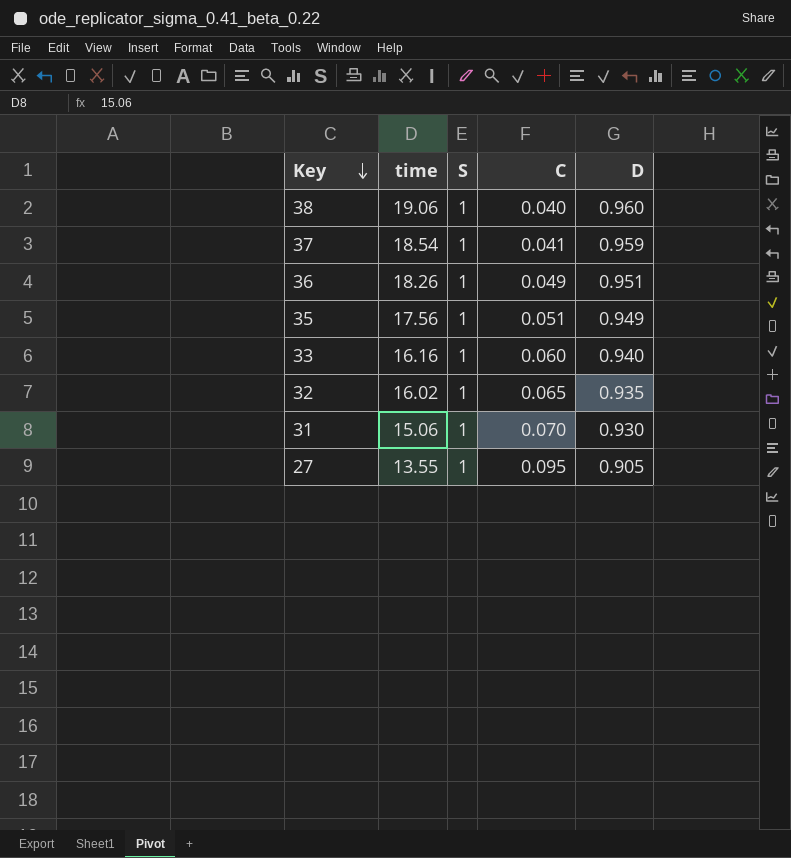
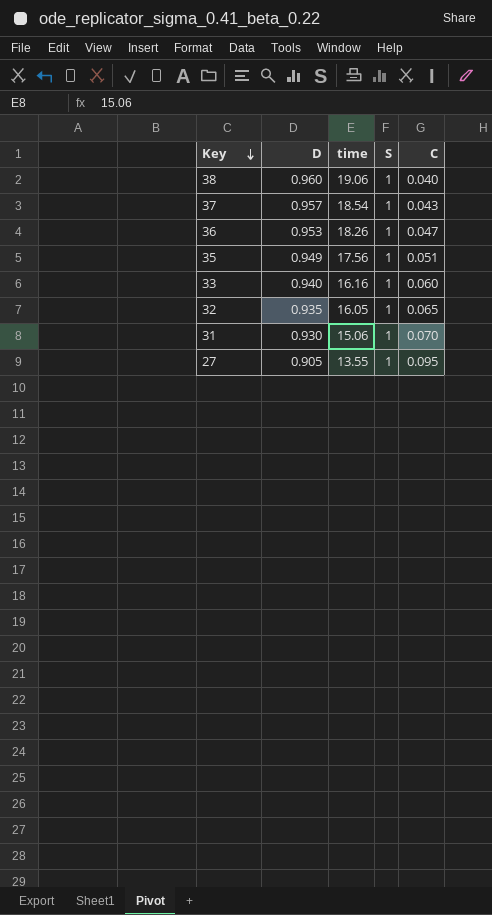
column D | position: 5 -> 2
37 | D: 0.959 -> 0.957
37 | C: 0.041 -> 0.043
36 | D: 0.951 -> 0.953
36 | C: 0.049 -> 0.047
32 | time: 16.02 -> 16.05

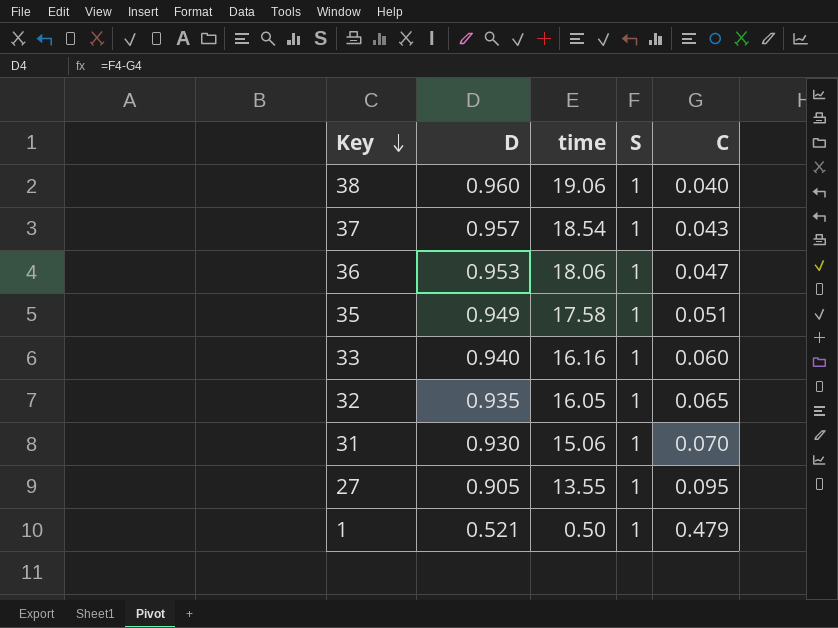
36 | time: 18.26 -> 18.06
35 | time: 17.56 -> 17.58
row 1: none -> 0.521 | 0.50 | 1 | 0.479

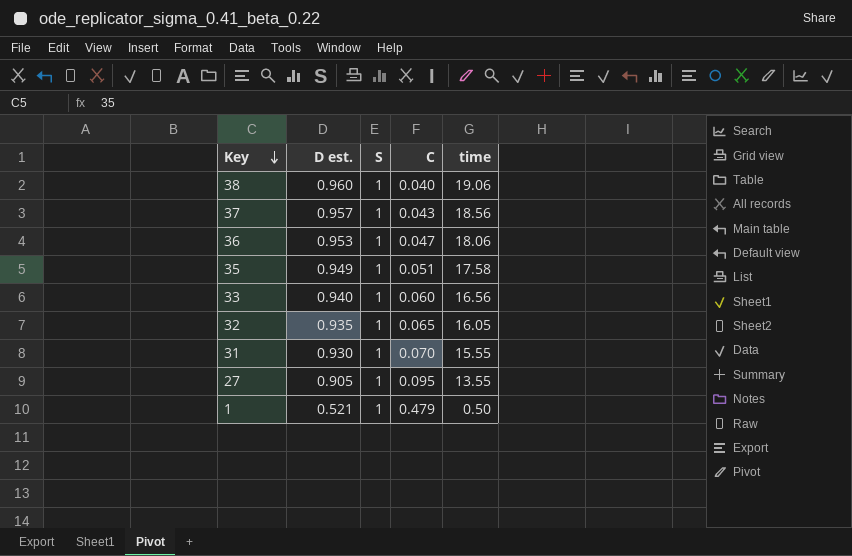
column name: D -> D est.
column time | position: 3 -> 5
37 | time: 18.54 -> 18.56
33 | time: 16.16 -> 16.56
31 | time: 15.06 -> 15.55

